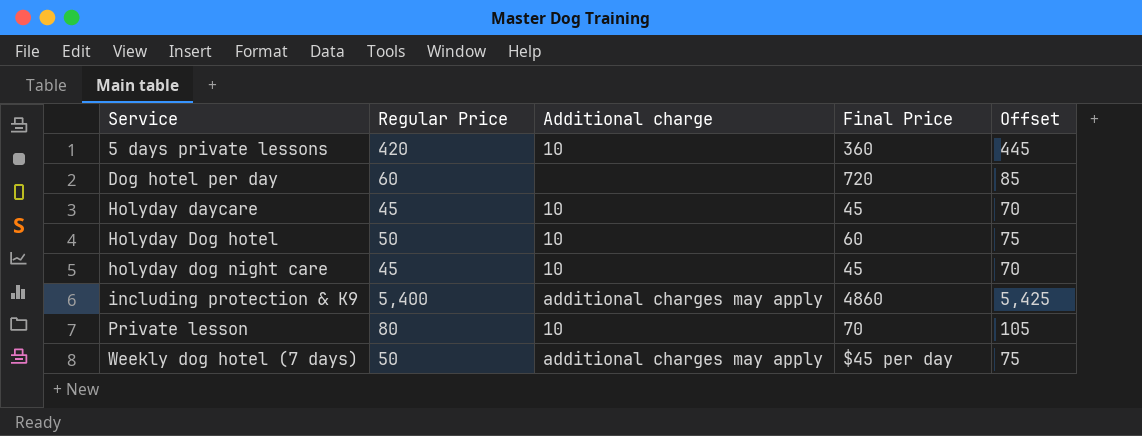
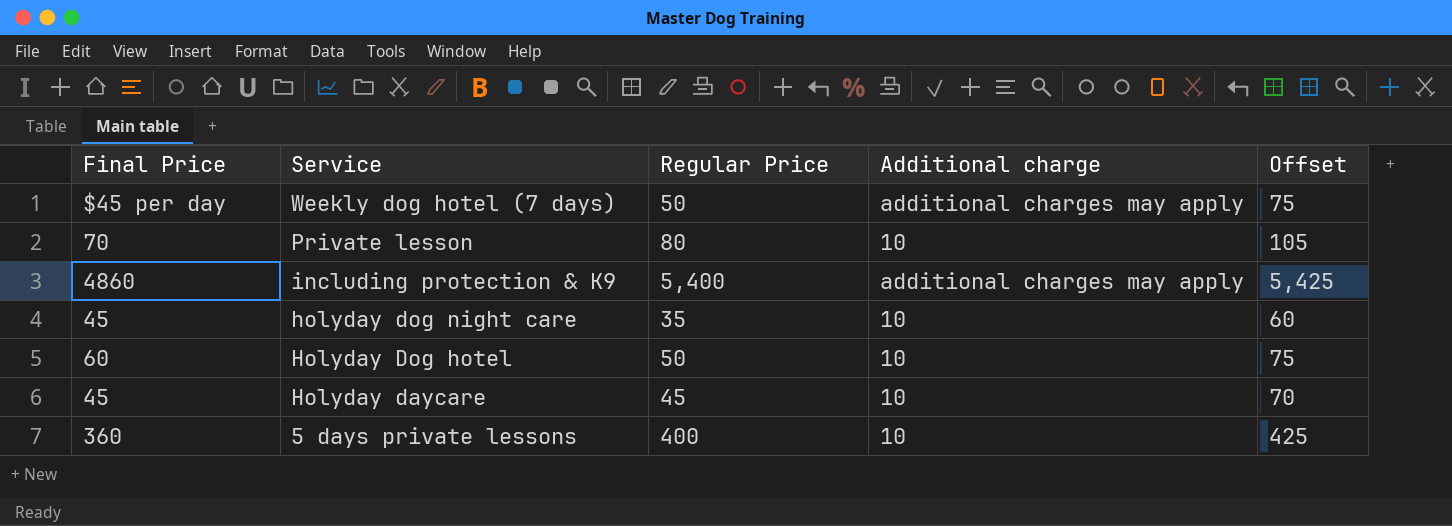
row order: Service ascending -> Service descending
column Final Price | position: 4 -> 1
row Dog hotel per day: 60 | none | 720 | 85 -> none
holyday dog night care | Regular Price: 45 -> 35
holyday dog night care | Offset: 70 -> 60
5 days private lessons | Regular Price: 420 -> 400
5 days private lessons | Offset: 445 -> 425

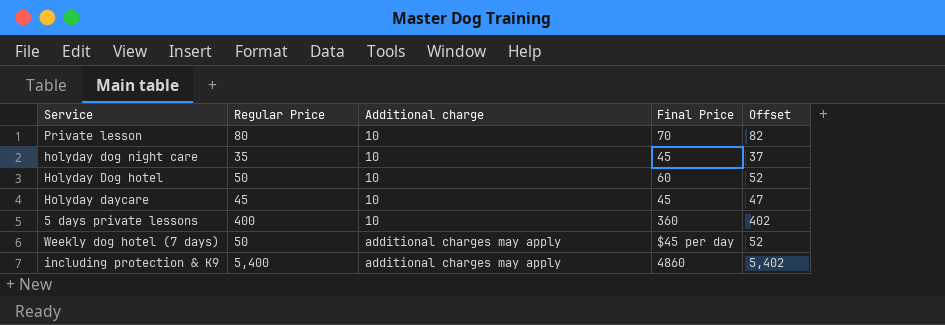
row order: Service descending -> Additional charge ascending
column Final Price | position: 1 -> 4
column Offset | formula: [Regular Price] + 25 -> [Regular Price] + 2

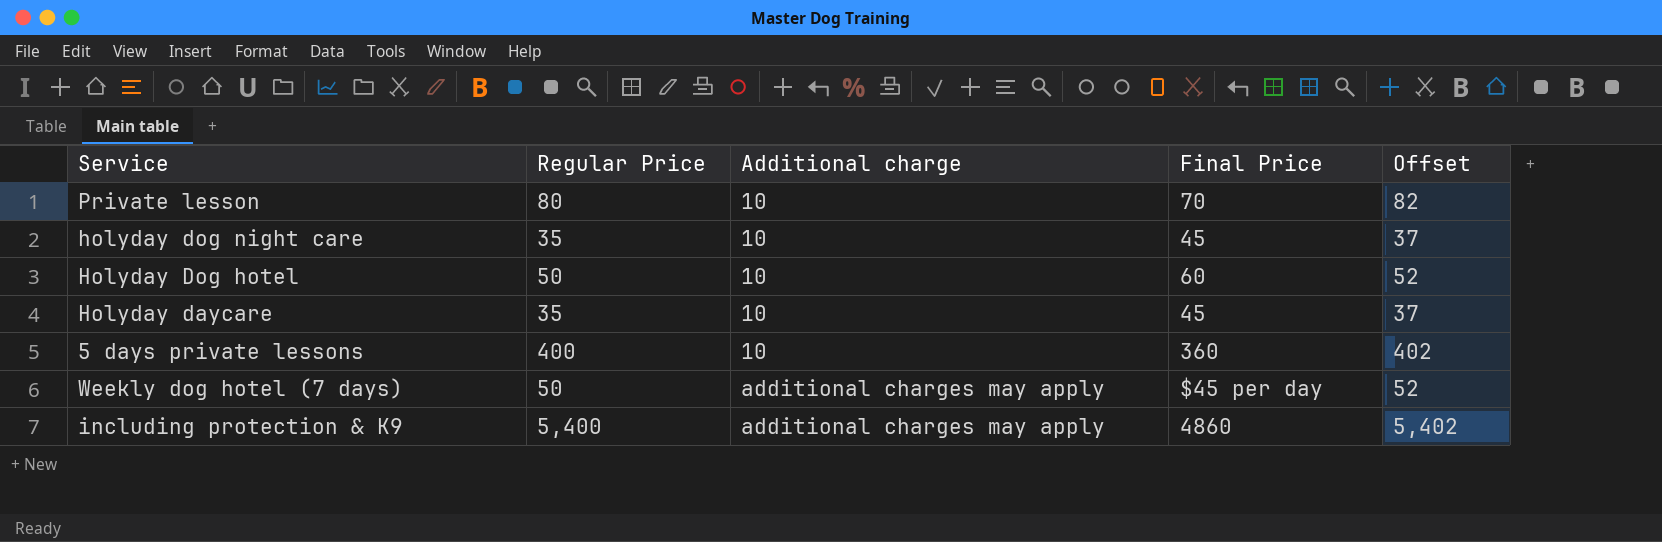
Holyday daycare | Regular Price: 45 -> 35
Holyday daycare | Offset: 47 -> 37

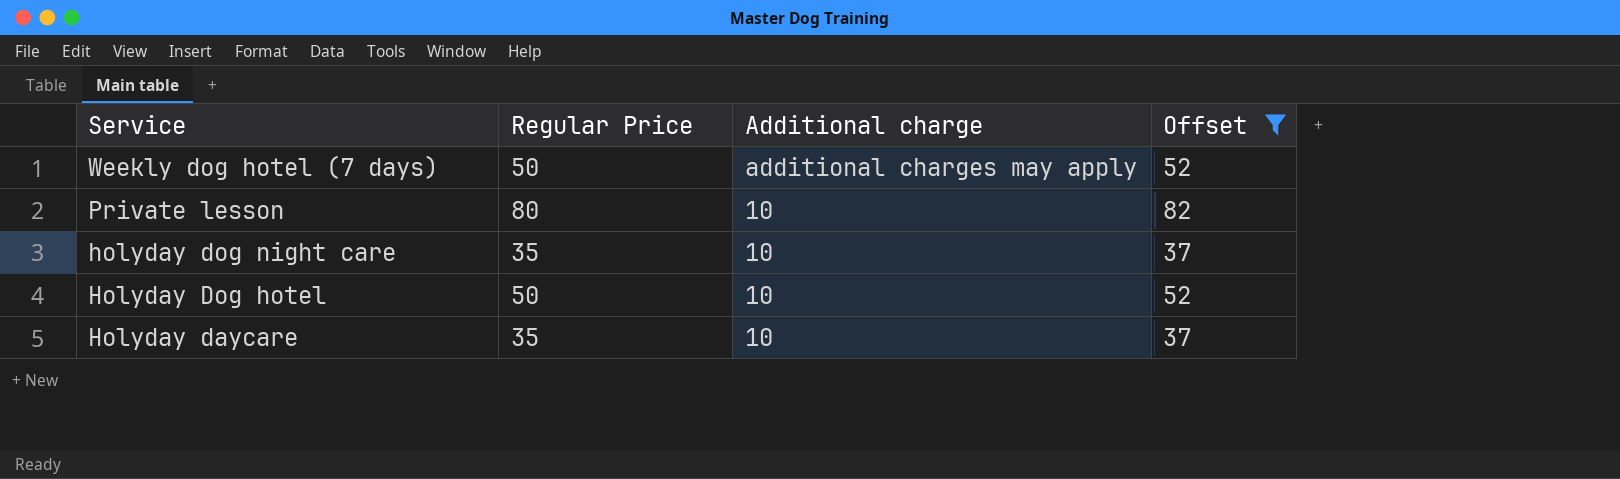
filter: none -> Offset <= 82
row order: Additional charge ascending -> Service descending
column Final Price | position: 4 -> none

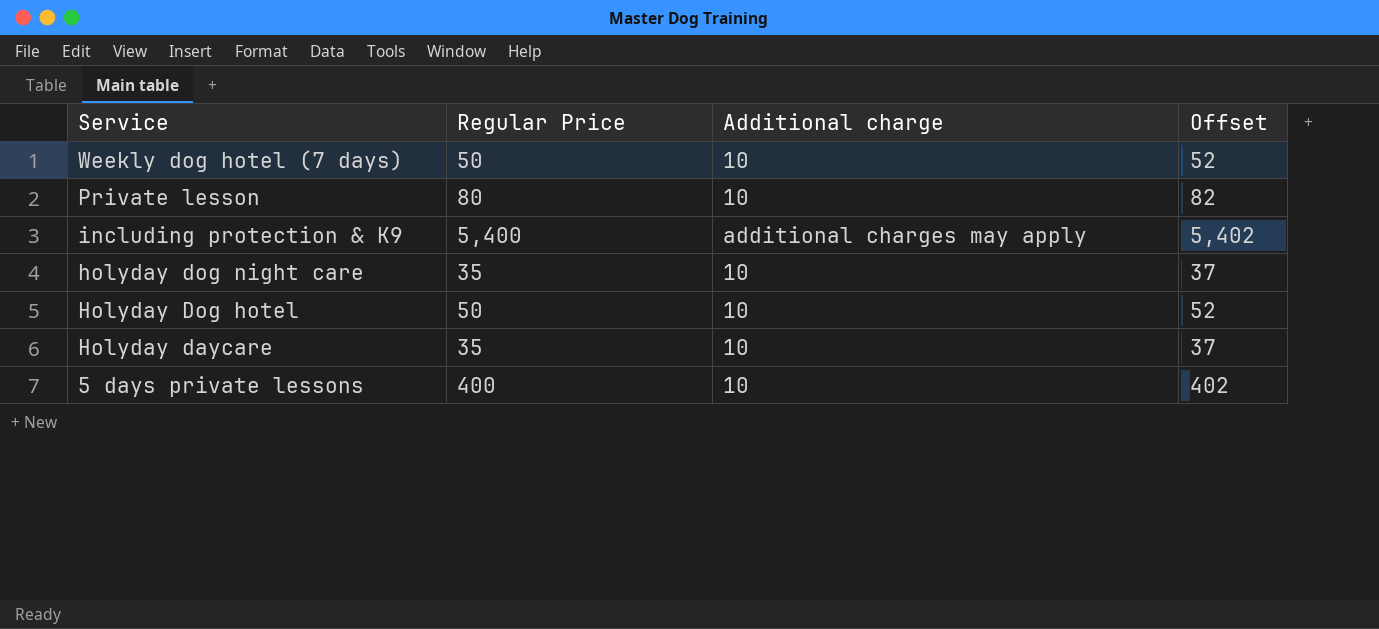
filter: Offset <= 82 -> none
Weekly dog hotel (7 days) | Additional charge: additional charges may apply -> 10

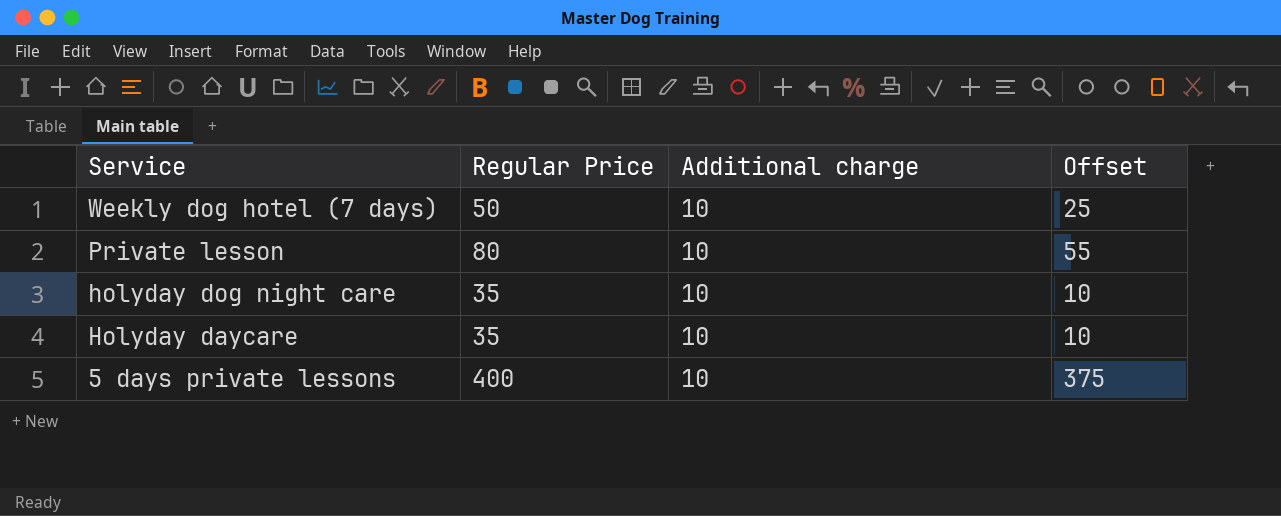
column Offset | formula: [Regular Price] + 2 -> [Regular Price] - 25
row including protection & K9: 5,400 | additional charges may apply | 5,402 -> none
row Holyday Dog hotel: 50 | 10 | 52 -> none

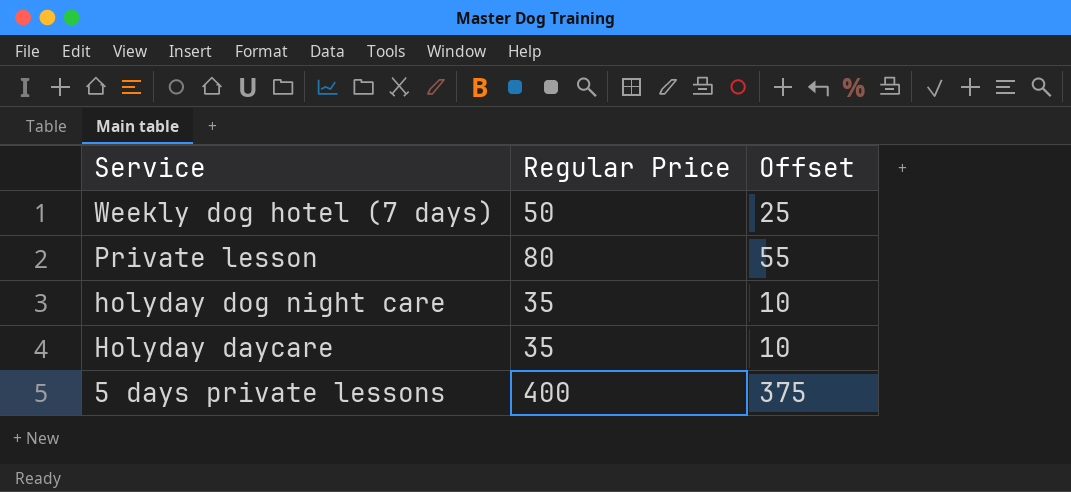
column Additional charge | position: 3 -> none

